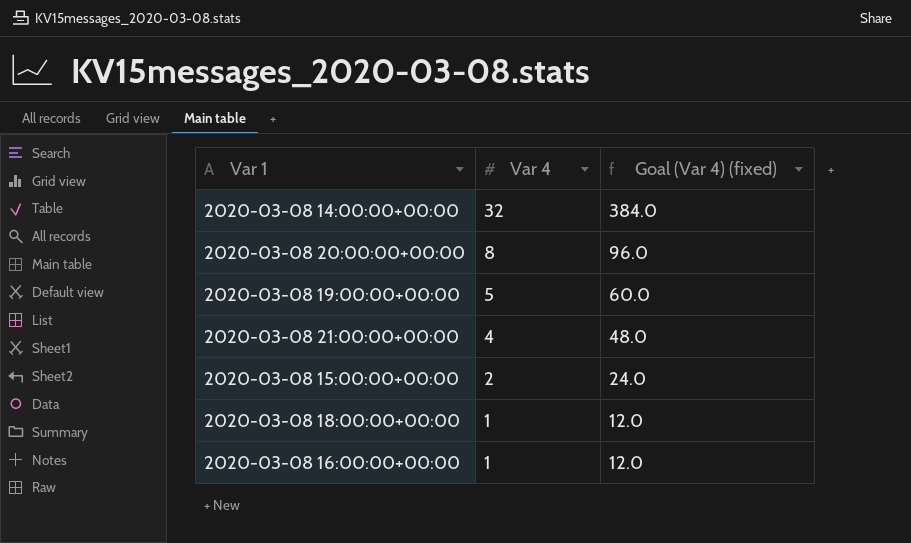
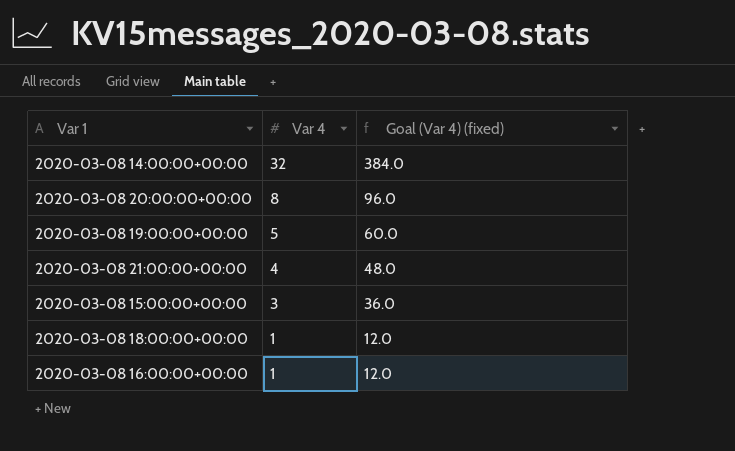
2020-03-08 15:00:00+00:00 | Var 4: 2 -> 3
2020-03-08 15:00:00+00:00 | Goal (Var 4) (fixed): 24.0 -> 36.0

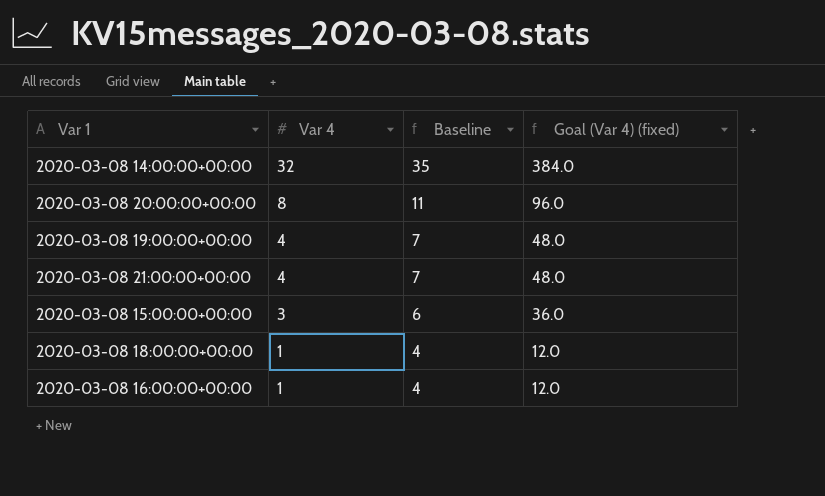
column Baseline | formula: none -> [Var 4] + 3
2020-03-08 19:00:00+00:00 | Var 4: 5 -> 4
2020-03-08 19:00:00+00:00 | Goal (Var 4) (fixed): 60.0 -> 48.0

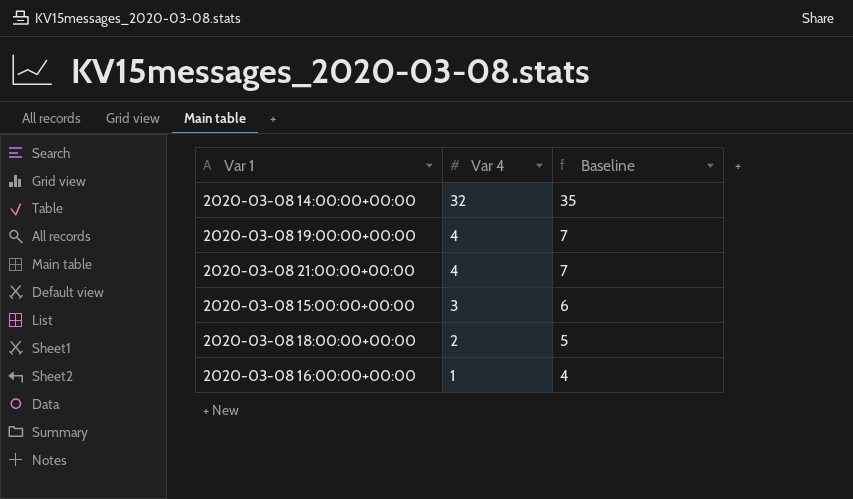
column Goal (Var 4) (fixed) | formula: [Var 4] * 12 -> none
row 2020-03-08 20:00:00+00:00: 8 | 11 | 96.0 -> none
2020-03-08 18:00:00+00:00 | Var 4: 1 -> 2
2020-03-08 18:00:00+00:00 | Baseline: 4 -> 5

